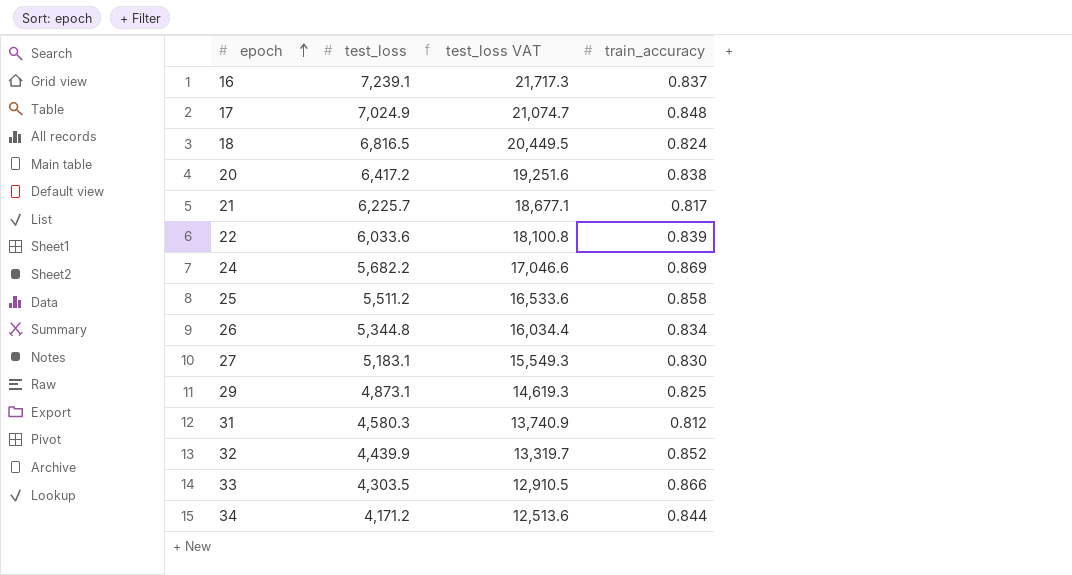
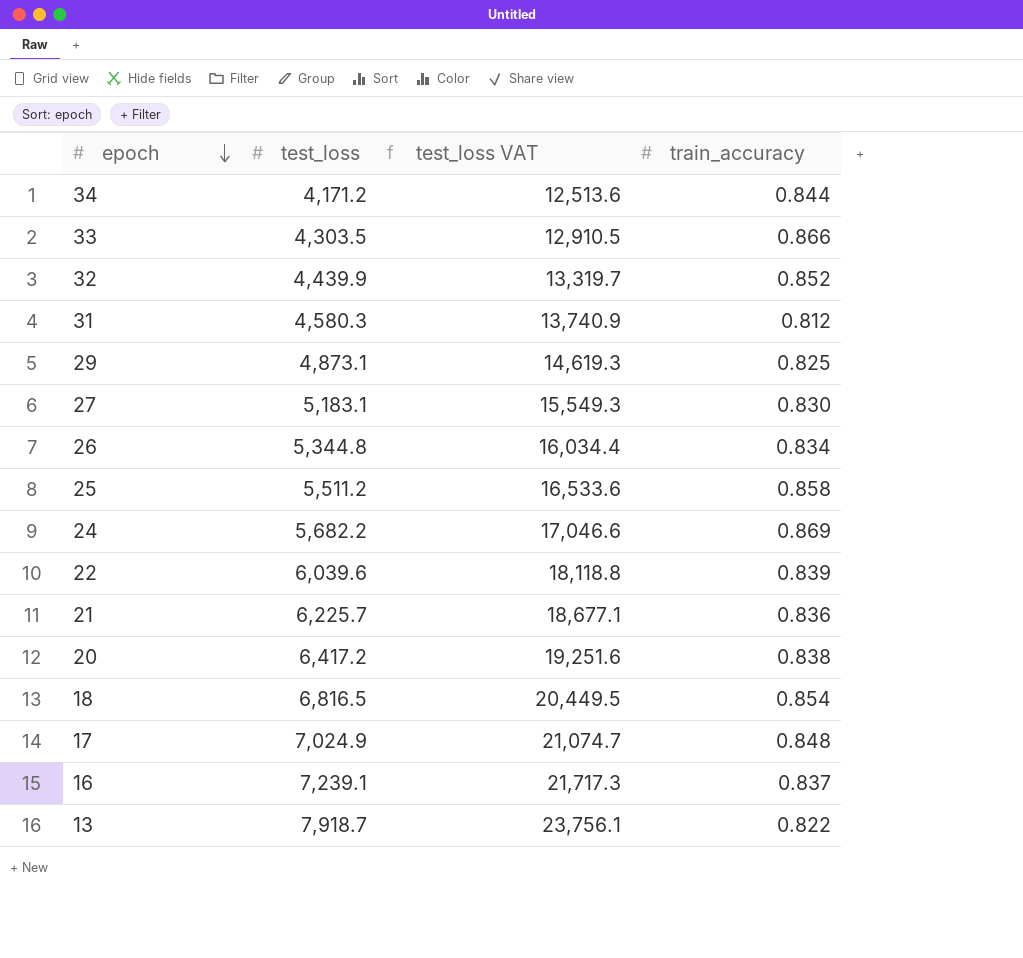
row order: epoch ascending -> epoch descending
22 | test_loss: 6,033.6 -> 6,039.6
22 | test_loss VAT: 18,100.8 -> 18,118.8
21 | train_accuracy: 0.817 -> 0.836
18 | train_accuracy: 0.824 -> 0.854
row 13: none -> 7,918.7 | 23,756.1 | 0.822

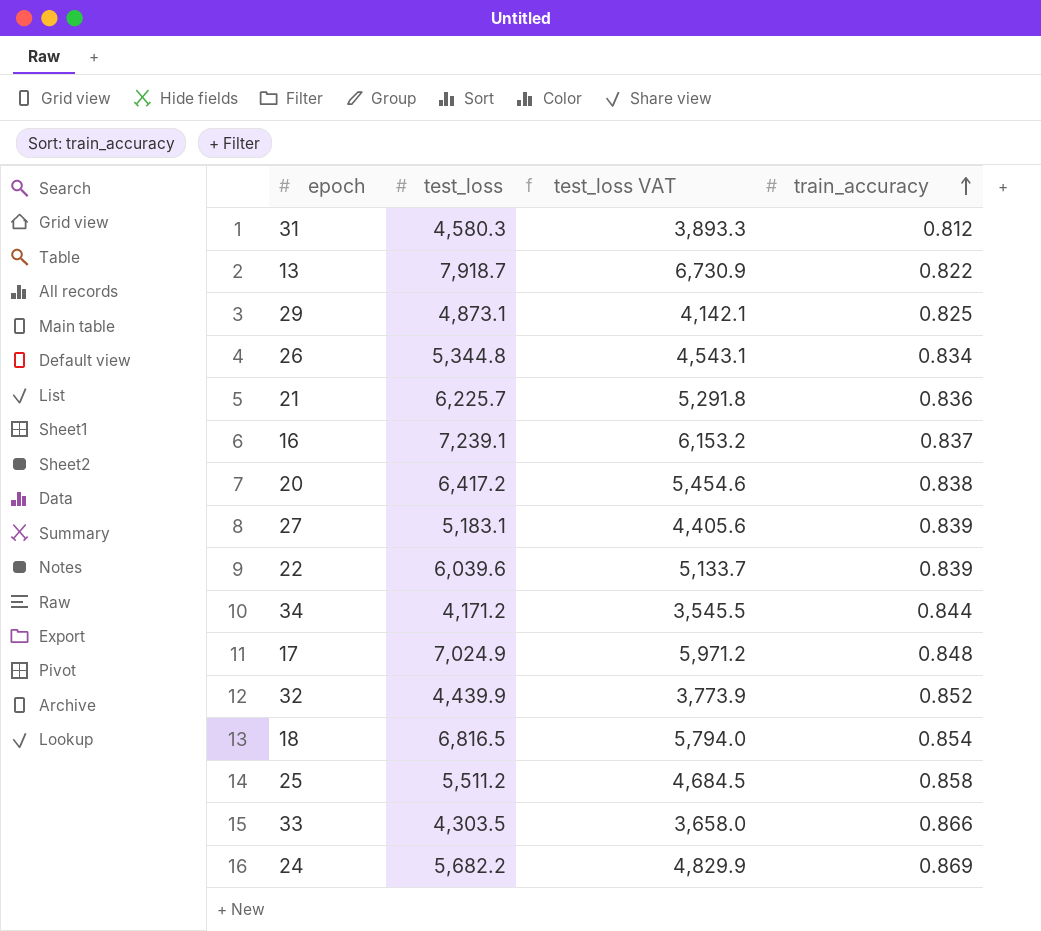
row order: epoch descending -> train_accuracy ascending
column test_loss VAT | formula: [test_loss] * 3 -> [test_loss] * 0.85
27 | train_accuracy: 0.830 -> 0.839

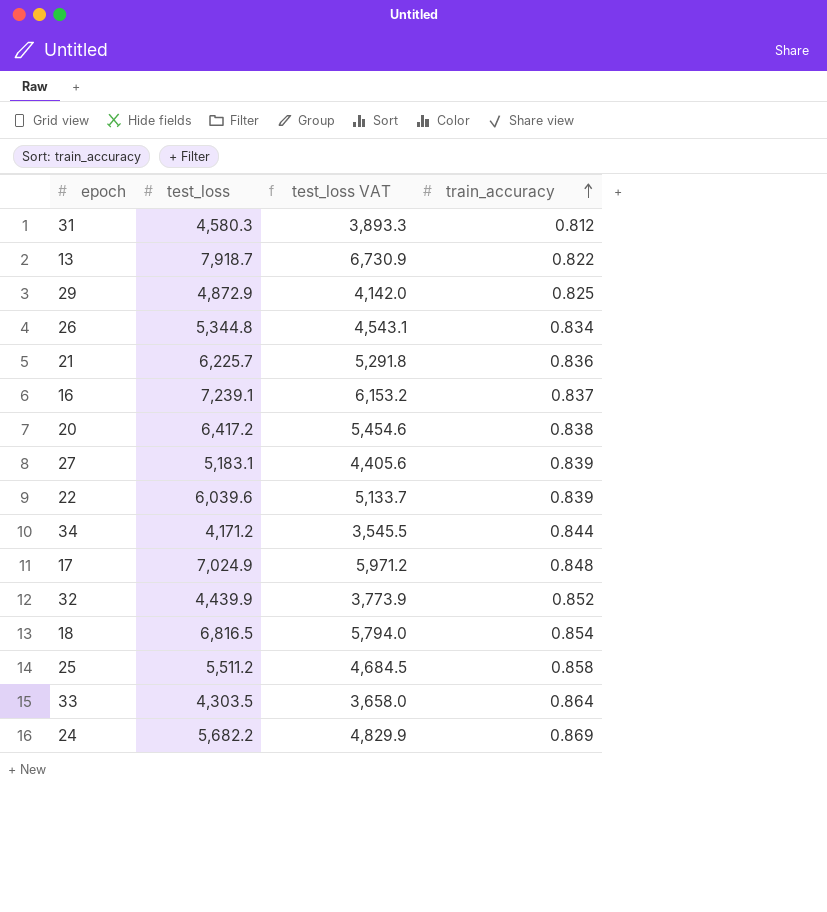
29 | test_loss: 4,873.1 -> 4,872.9
29 | test_loss VAT: 4,142.1 -> 4,142.0
33 | train_accuracy: 0.866 -> 0.864

